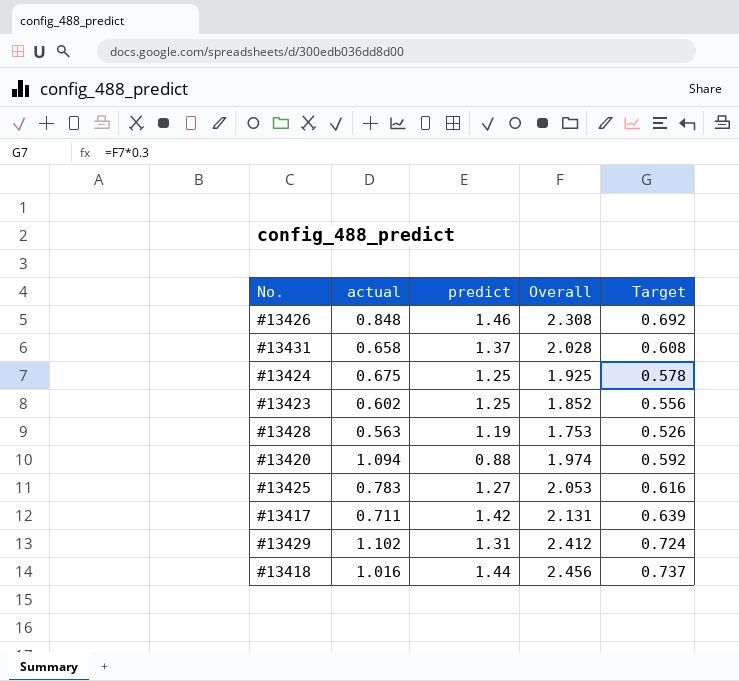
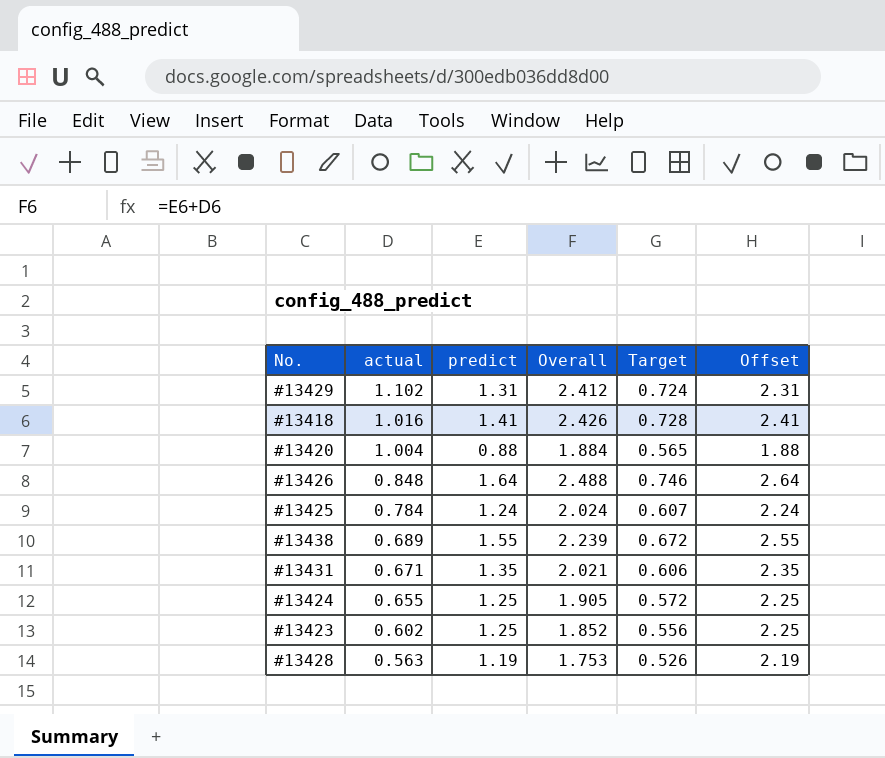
row order: none -> actual descending
column Offset | formula: none -> [predict] + 1
row #13417: 0.711 | 1.42 | 2.131 | 0.639 -> none
#13418 | predict: 1.44 -> 1.41
#13418 | Overall: 2.456 -> 2.426
#13418 | Target: 0.737 -> 0.728
#13420 | actual: 1.094 -> 1.004
#13420 | Overall: 1.974 -> 1.884
#13420 | Target: 0.592 -> 0.565
#13426 | predict: 1.46 -> 1.64
#13426 | Overall: 2.308 -> 2.488
#13426 | Target: 0.692 -> 0.746
#13425 | actual: 0.783 -> 0.784
#13425 | predict: 1.27 -> 1.24
#13425 | Overall: 2.053 -> 2.024
#13425 | Target: 0.616 -> 0.607
row #13438: none -> 0.689 | 1.55 | 2.239 | 0.672 | 2.55
#13431 | actual: 0.658 -> 0.671
#13431 | predict: 1.37 -> 1.35
#13431 | Overall: 2.028 -> 2.021
#13431 | Target: 0.608 -> 0.606
#13424 | actual: 0.675 -> 0.655
#13424 | Overall: 1.925 -> 1.905
#13424 | Target: 0.578 -> 0.572

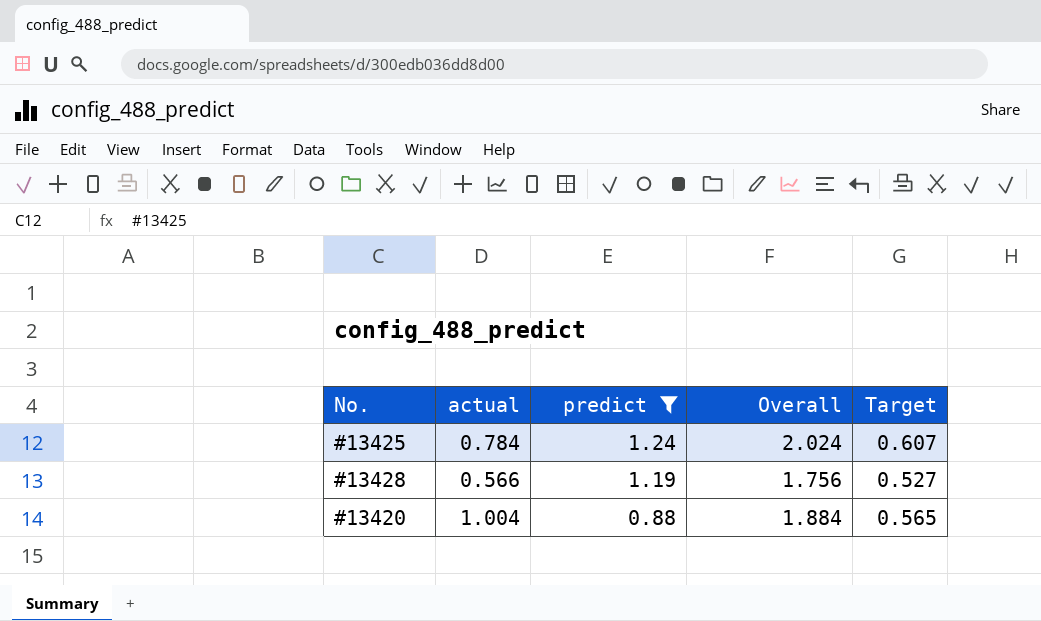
filter: none -> predict <= 1.24
row order: actual descending -> predict descending
column Offset | formula: [predict] + 1 -> none
#13428 | actual: 0.563 -> 0.566
#13428 | Overall: 1.753 -> 1.756
#13428 | Target: 0.526 -> 0.527

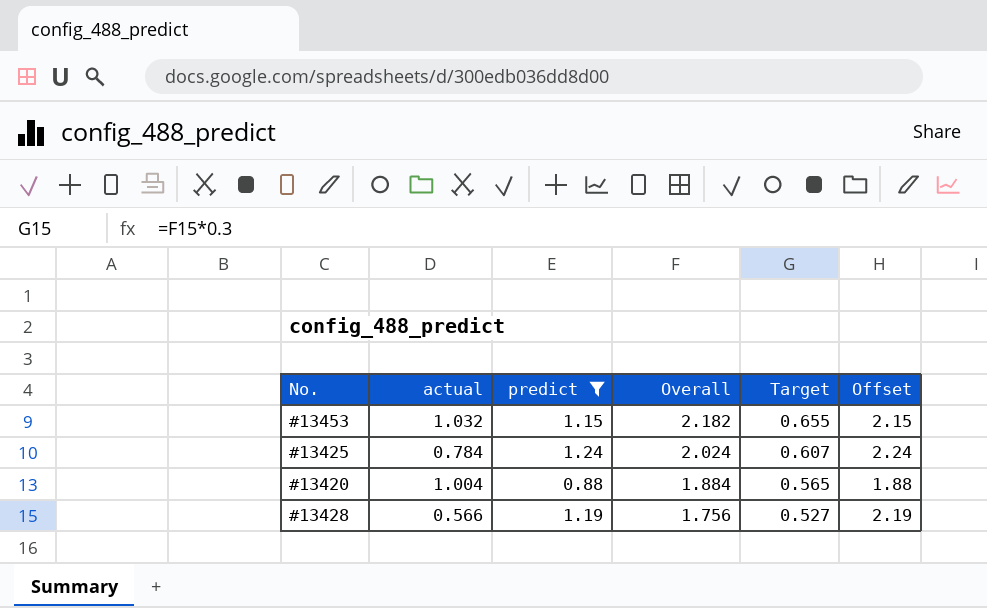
row order: predict descending -> Overall descending
column Offset | formula: none -> [predict] + 1
row #13453: none -> 1.032 | 1.15 | 2.182 | 0.655 | 2.15

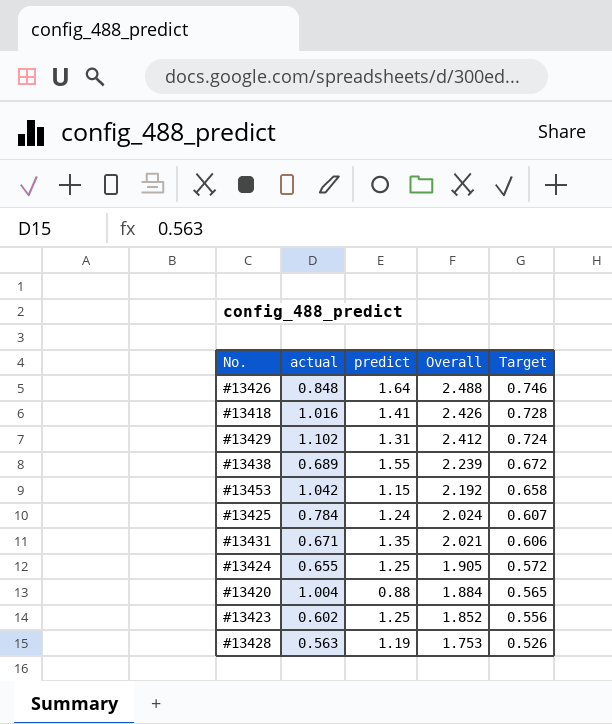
filter: predict <= 1.24 -> none
column Offset | formula: [predict] + 1 -> none
#13453 | actual: 1.032 -> 1.042
#13453 | Overall: 2.182 -> 2.192
#13453 | Target: 0.655 -> 0.658
#13428 | actual: 0.566 -> 0.563
#13428 | Overall: 1.756 -> 1.753
#13428 | Target: 0.527 -> 0.526

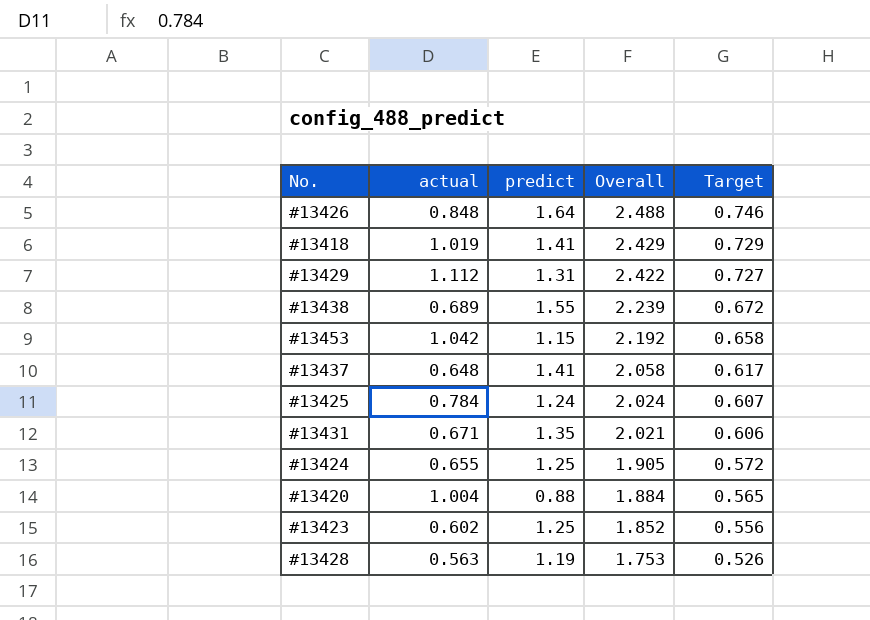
#13418 | actual: 1.016 -> 1.019
#13418 | Overall: 2.426 -> 2.429
#13418 | Target: 0.728 -> 0.729
#13429 | actual: 1.102 -> 1.112
#13429 | Overall: 2.412 -> 2.422
#13429 | Target: 0.724 -> 0.727
row #13437: none -> 0.648 | 1.41 | 2.058 | 0.617

